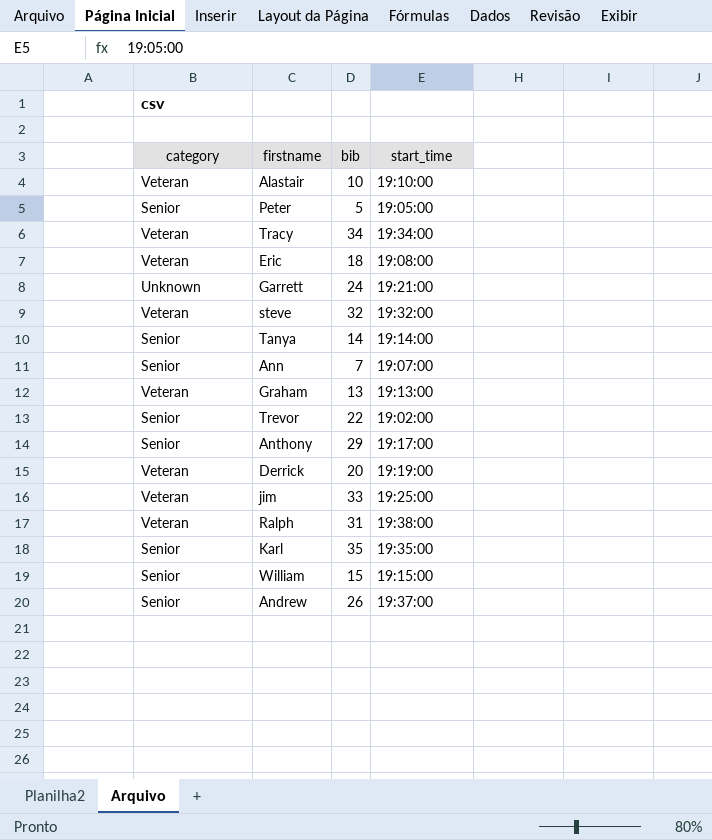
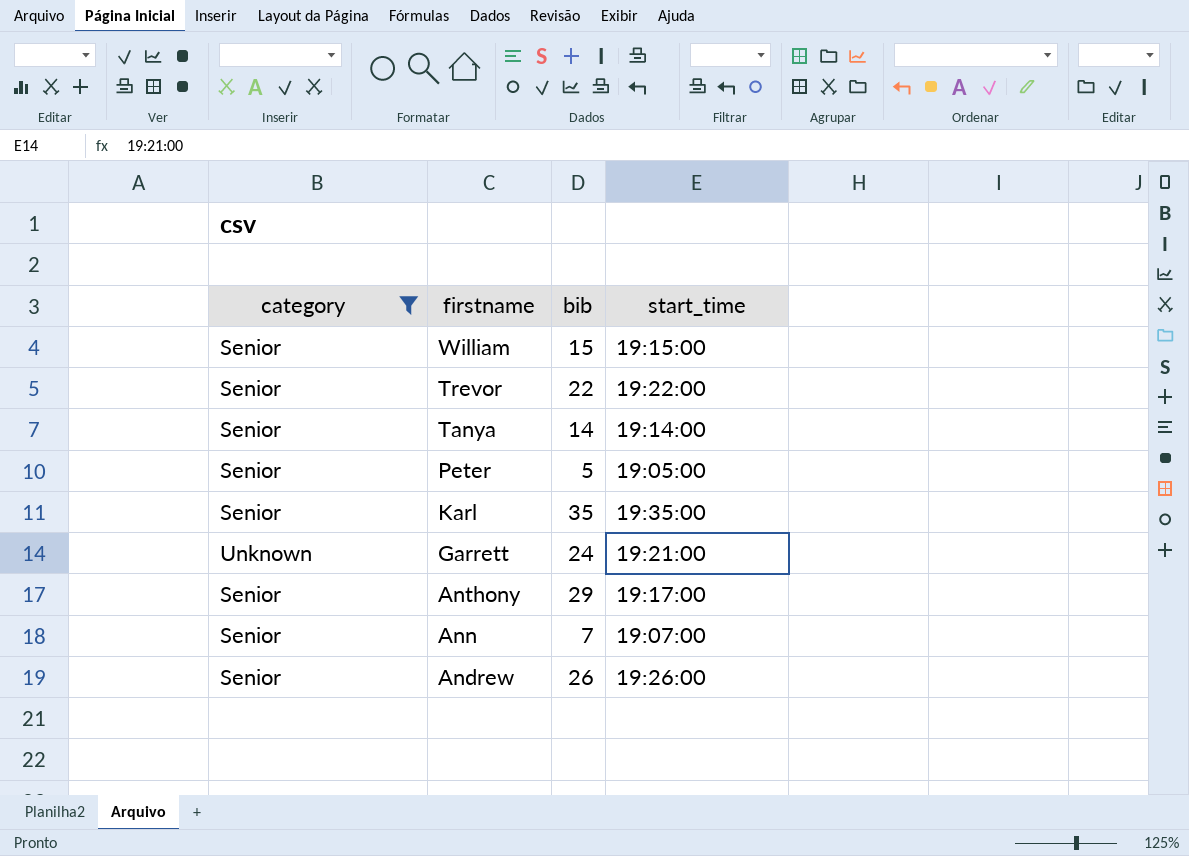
filter: none -> category != Veteran
row order: none -> firstname descending
Trevor | start_time: 19:02:00 -> 19:22:00
Andrew | start_time: 19:37:00 -> 19:26:00

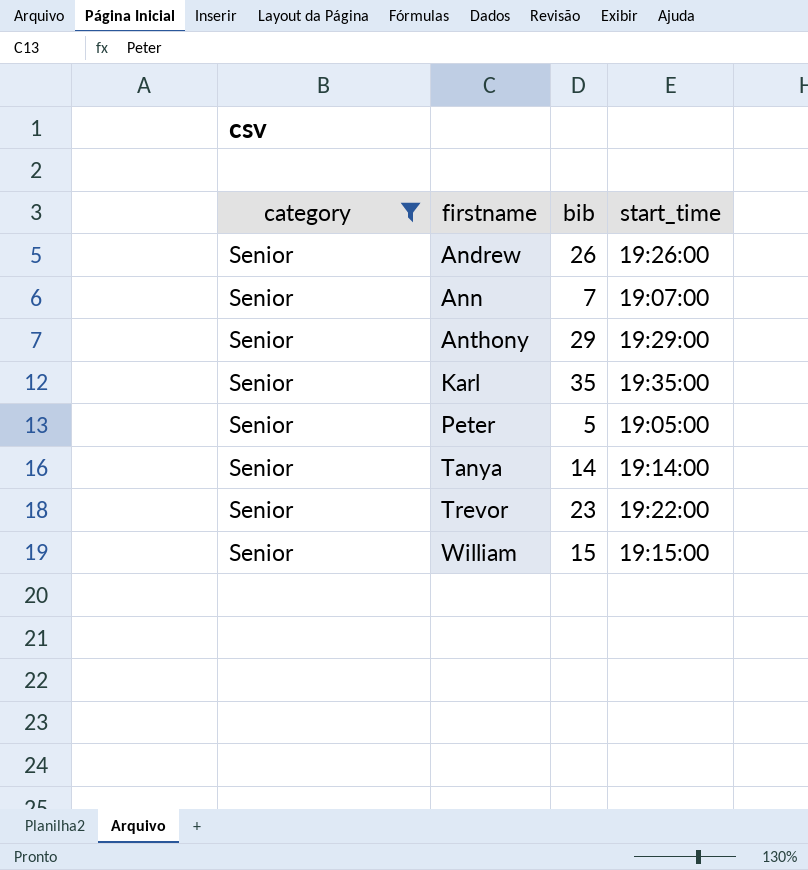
row order: firstname descending -> firstname ascending
row Garrett: Unknown | 24 | 19:21:00 -> none
Anthony | start_time: 19:17:00 -> 19:29:00
Trevor | bib: 22 -> 23

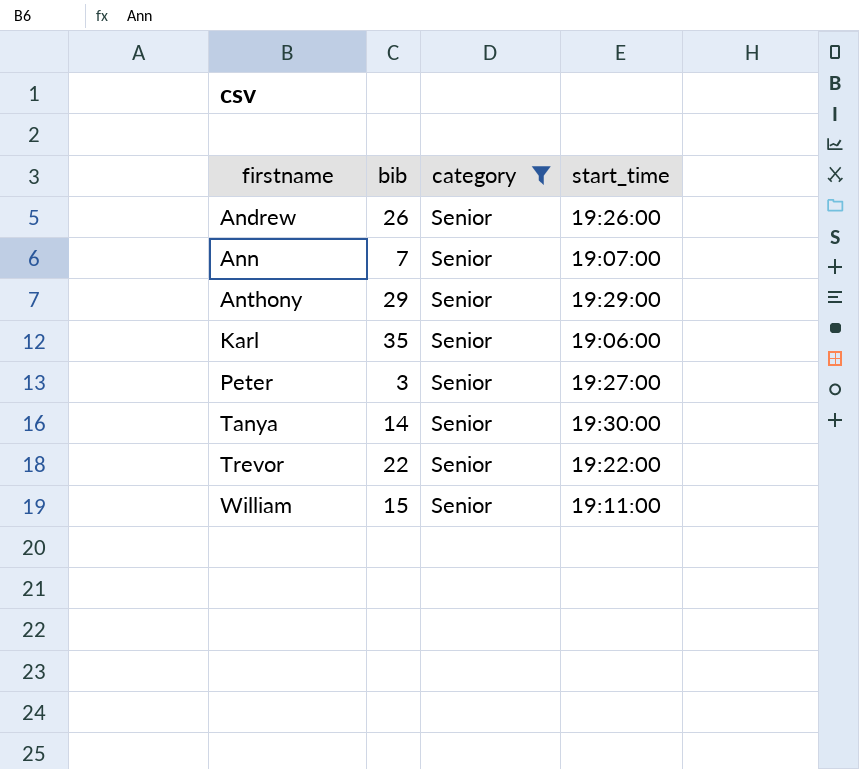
column category | position: 1 -> 3
Karl | start_time: 19:35:00 -> 19:06:00
Peter | bib: 5 -> 3
Peter | start_time: 19:05:00 -> 19:27:00
Tanya | start_time: 19:14:00 -> 19:30:00
Trevor | bib: 23 -> 22
William | start_time: 19:15:00 -> 19:11:00

